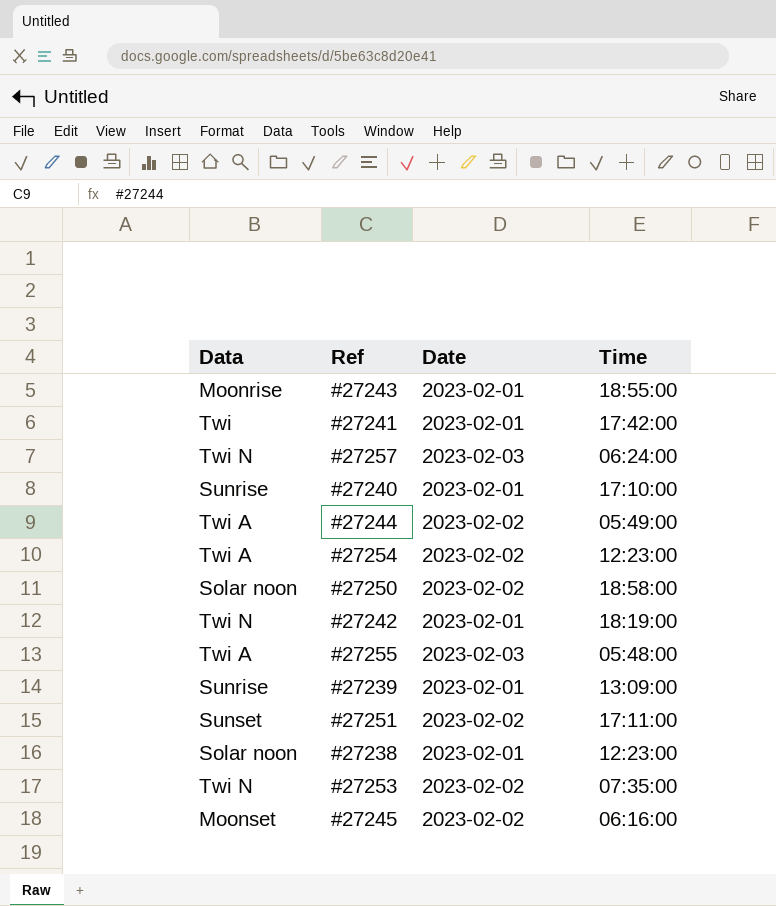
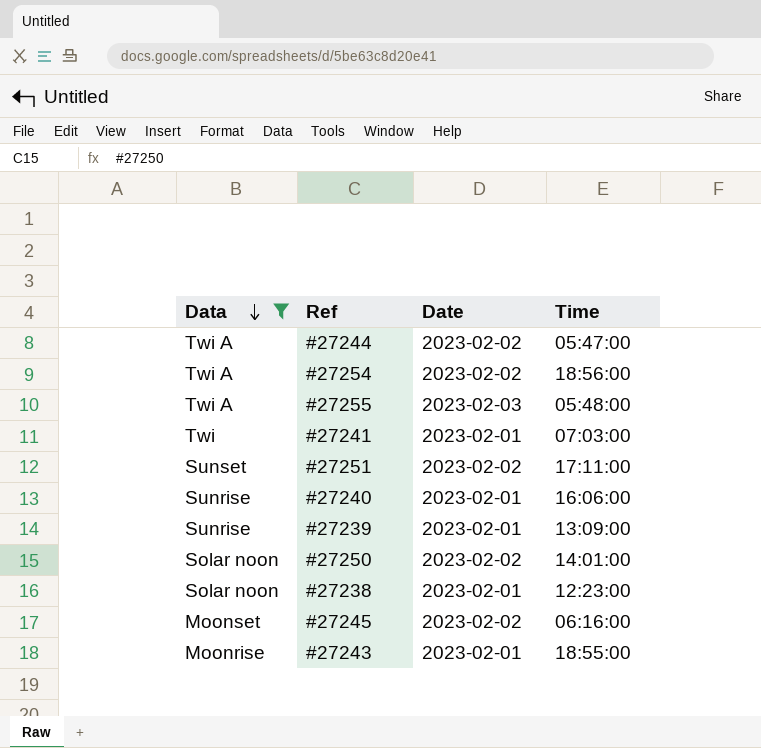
filter: none -> Data != Twi N
row order: none -> Data descending
#27244 | Time: 05:49:00 -> 05:47:00
#27254 | Time: 12:23:00 -> 18:56:00
#27241 | Time: 17:42:00 -> 07:03:00
#27240 | Time: 17:10:00 -> 16:06:00
#27250 | Time: 18:58:00 -> 14:01:00

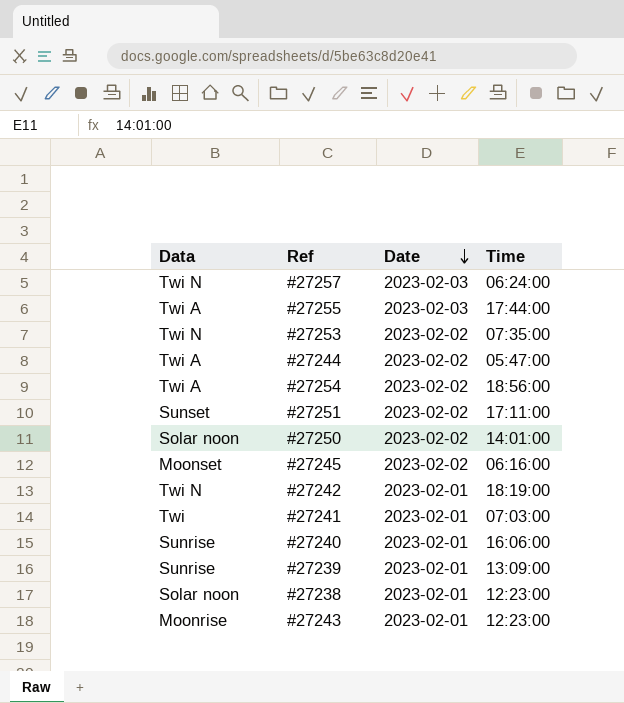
filter: Data != Twi N -> none
row order: Data descending -> Date descending
#27255 | Time: 05:48:00 -> 17:44:00
#27243 | Time: 18:55:00 -> 12:23:00

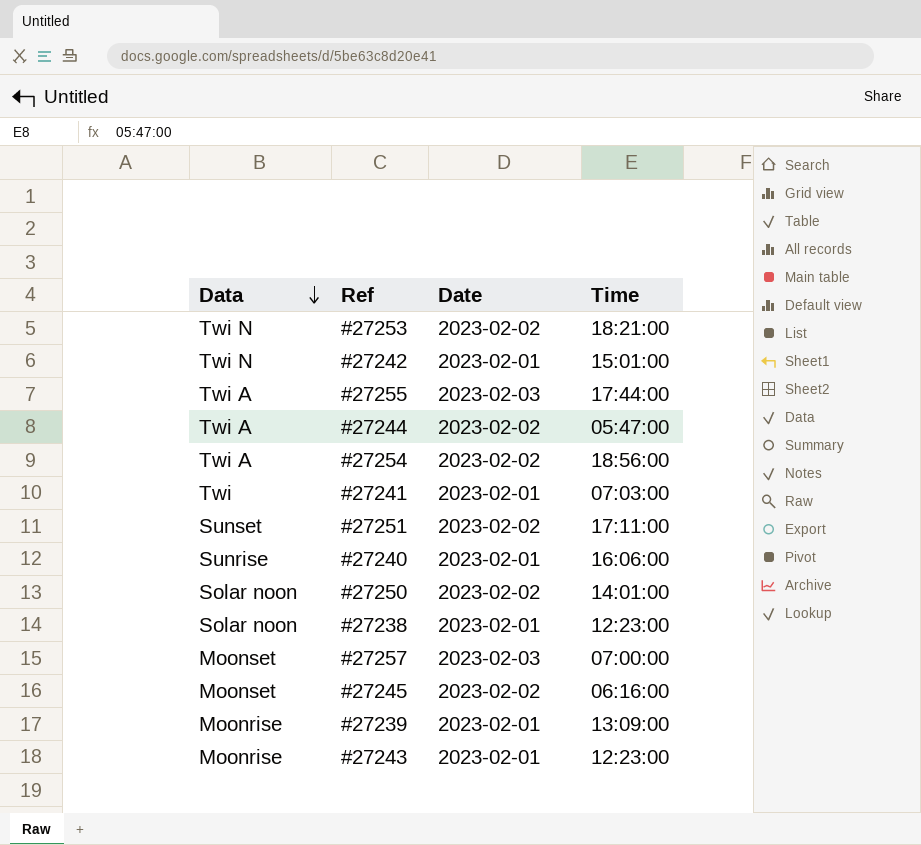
row order: Date descending -> Data descending
#27253 | Time: 07:35:00 -> 18:21:00
#27242 | Time: 18:19:00 -> 15:01:00
#27257 | Data: Twi N -> Moonset
#27257 | Time: 06:24:00 -> 07:00:00
#27239 | Data: Sunrise -> Moonrise

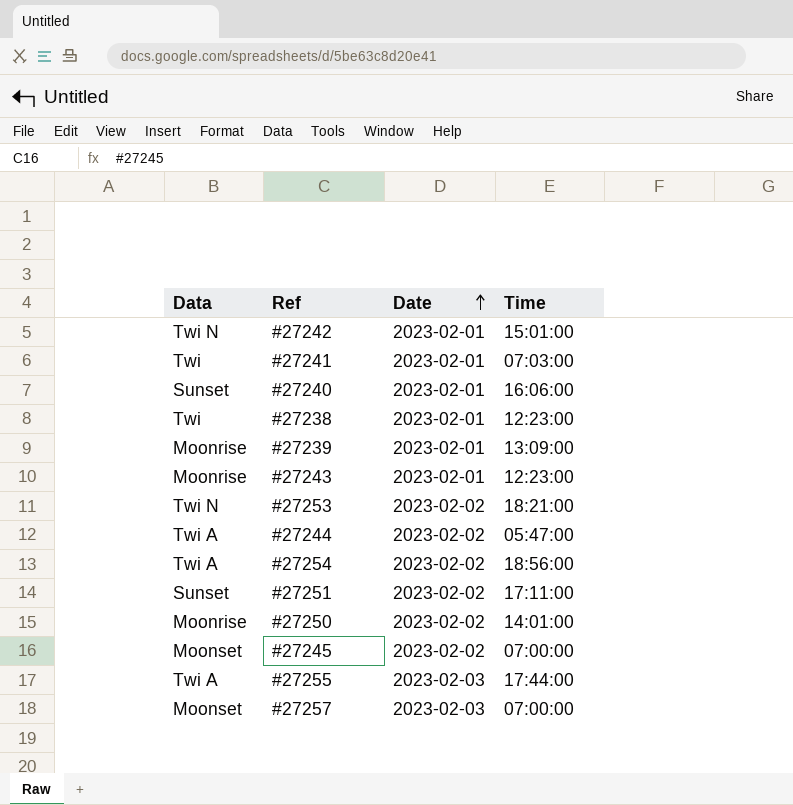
row order: Data descending -> Date ascending
#27240 | Data: Sunrise -> Sunset
#27238 | Data: Solar noon -> Twi
#27250 | Data: Solar noon -> Moonrise
#27245 | Time: 06:16:00 -> 07:00:00

